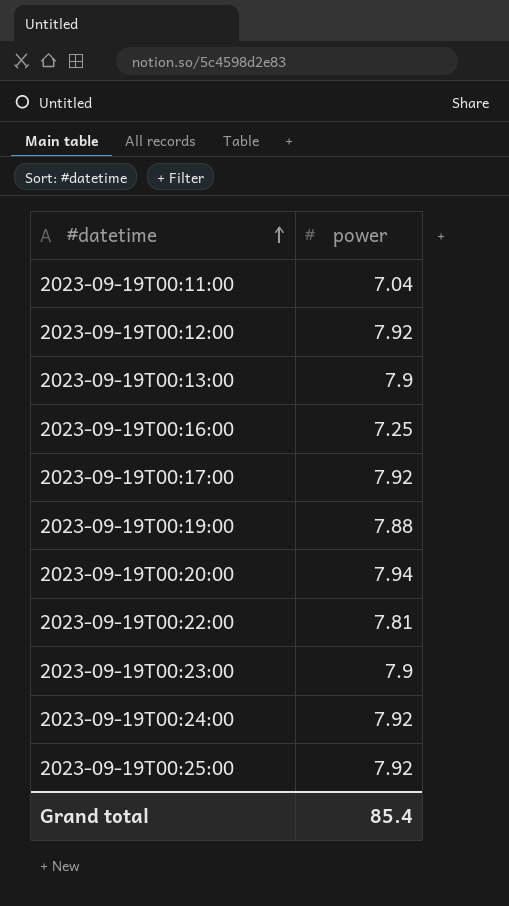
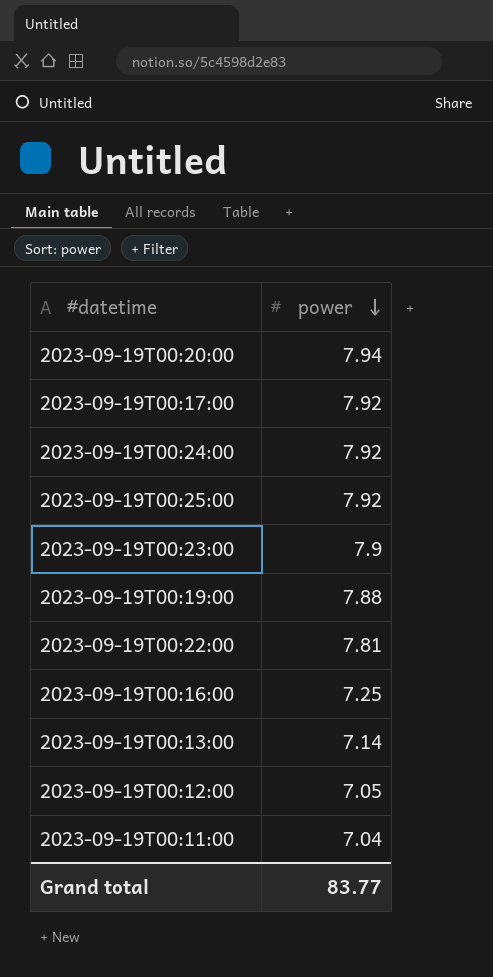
row order: #datetime ascending -> power descending
2023-09-19T00:13:00 | power: 7.9 -> 7.14
2023-09-19T00:12:00 | power: 7.92 -> 7.05
Grand total | power: 85.4 -> 83.77

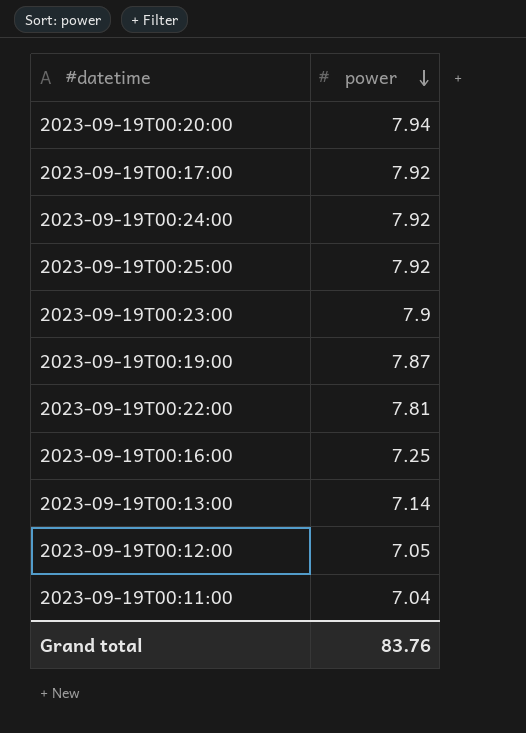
2023-09-19T00:19:00 | power: 7.88 -> 7.87
Grand total | power: 83.77 -> 83.76

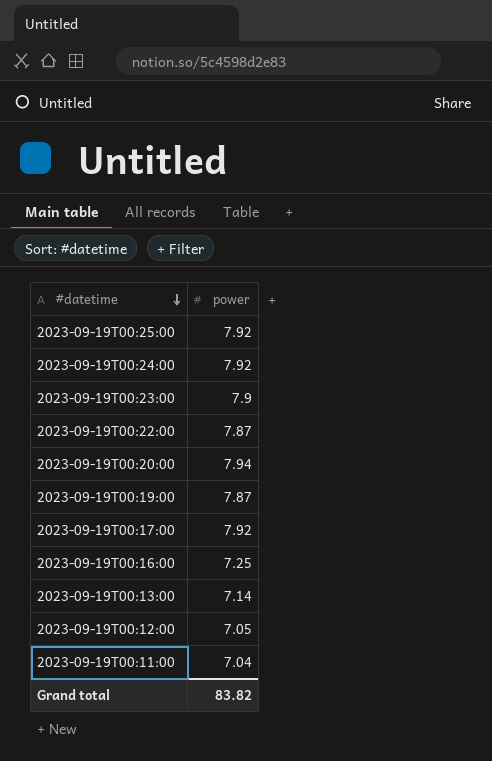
row order: power descending -> #datetime descending
2023-09-19T00:22:00 | power: 7.81 -> 7.87
Grand total | power: 83.76 -> 83.82

